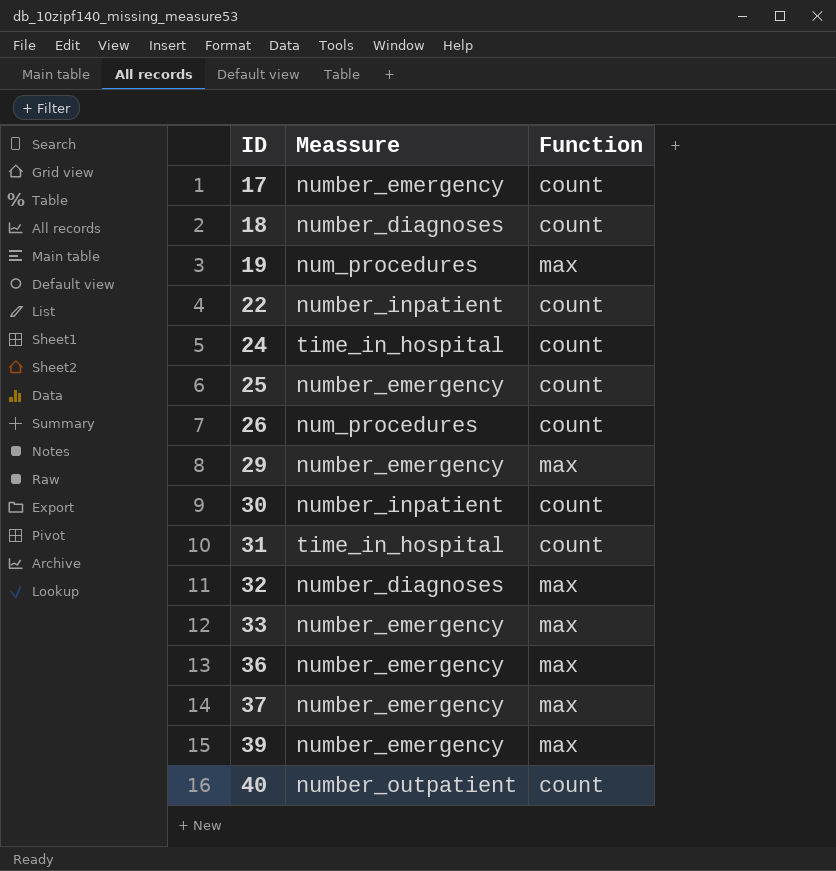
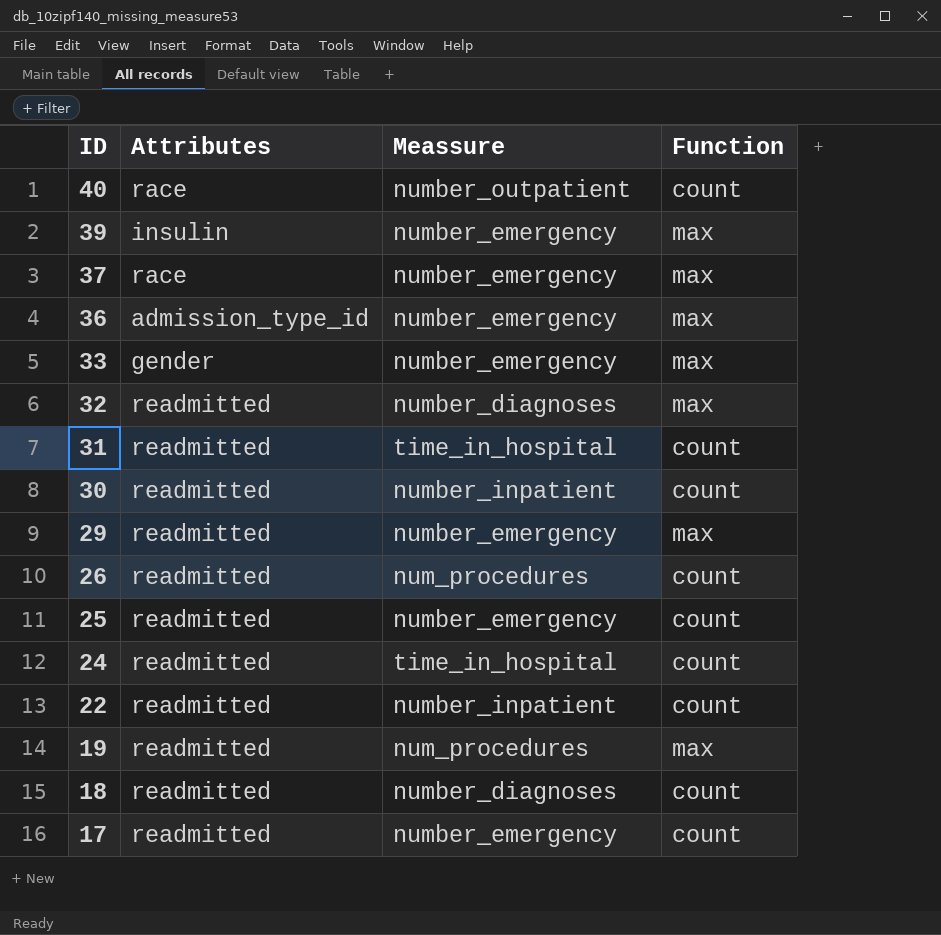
row order: ID ascending -> ID descending
column Attributes | position: none -> 2

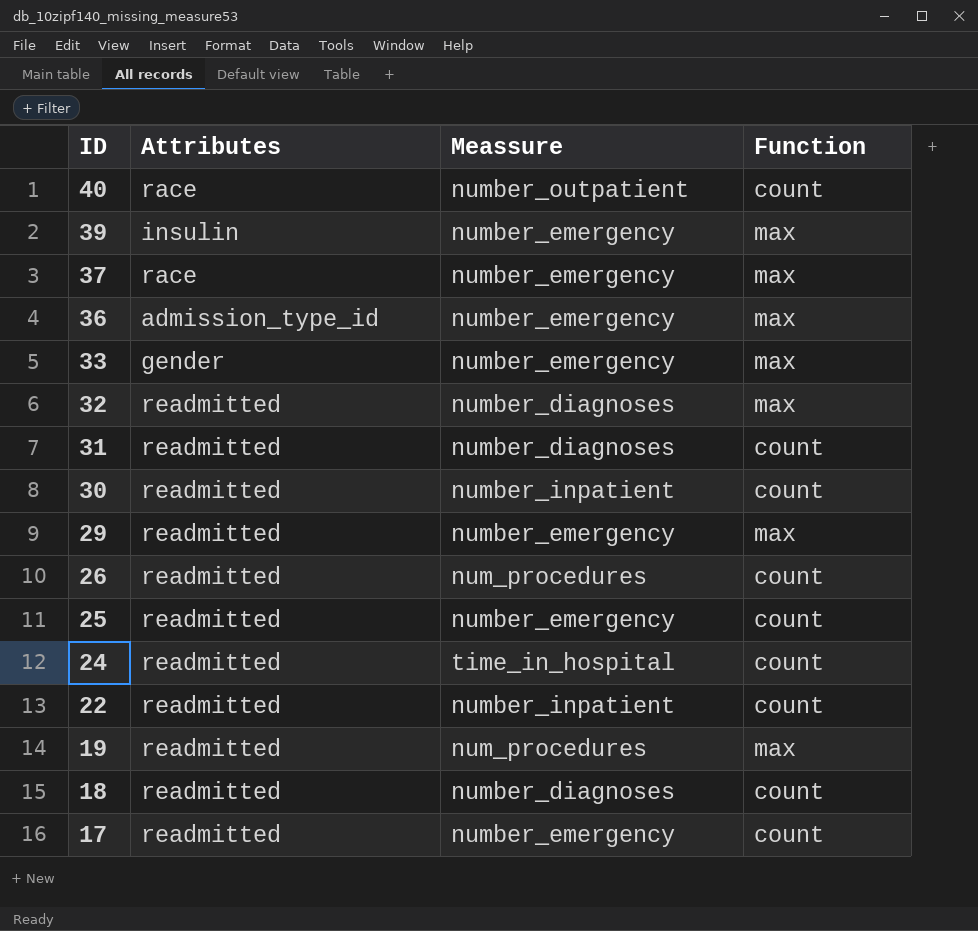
31 | Meassure: time_in_hospital -> number_diagnoses

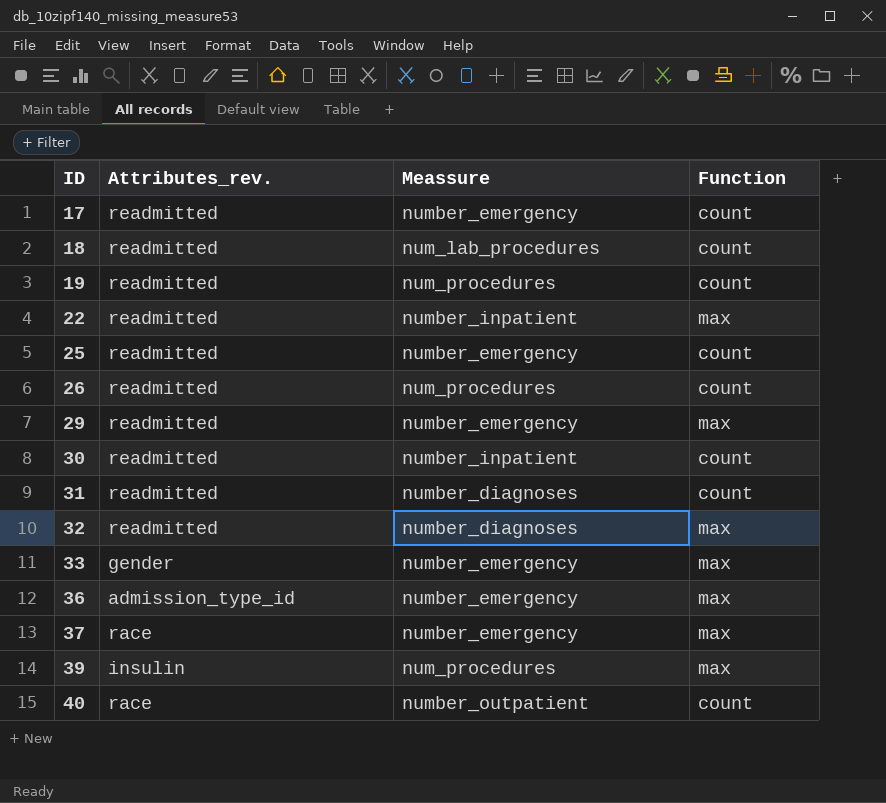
row order: ID descending -> ID ascending
column name: Attributes -> Attributes_rev.
row 24: readmitted | time_in_hospital | count -> none
18 | Meassure: number_diagnoses -> num_lab_procedures
19 | Function: max -> count
22 | Function: count -> max
39 | Meassure: number_emergency -> num_procedures

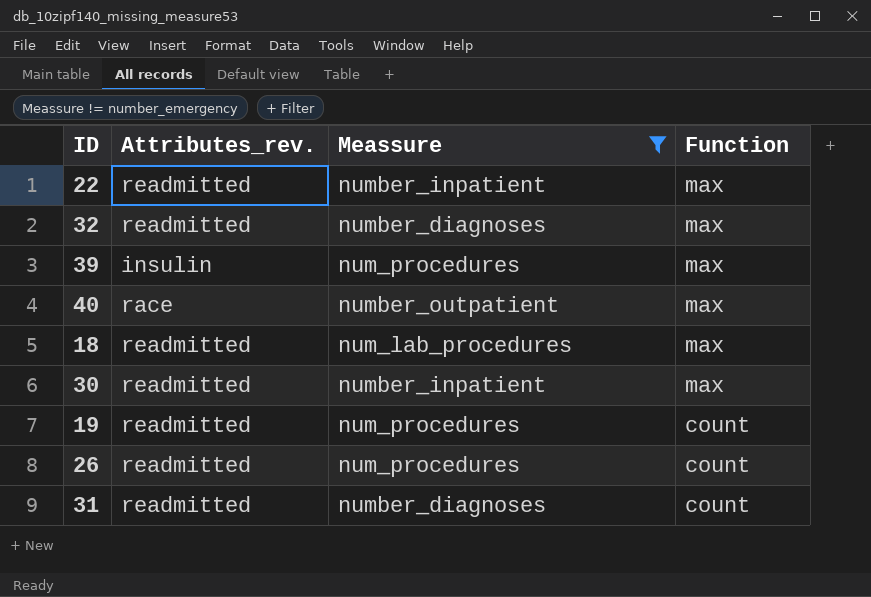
filter: none -> Meassure != number_emergency
row order: ID ascending -> Function descending
40 | Function: count -> max
18 | Function: count -> max
30 | Function: count -> max

